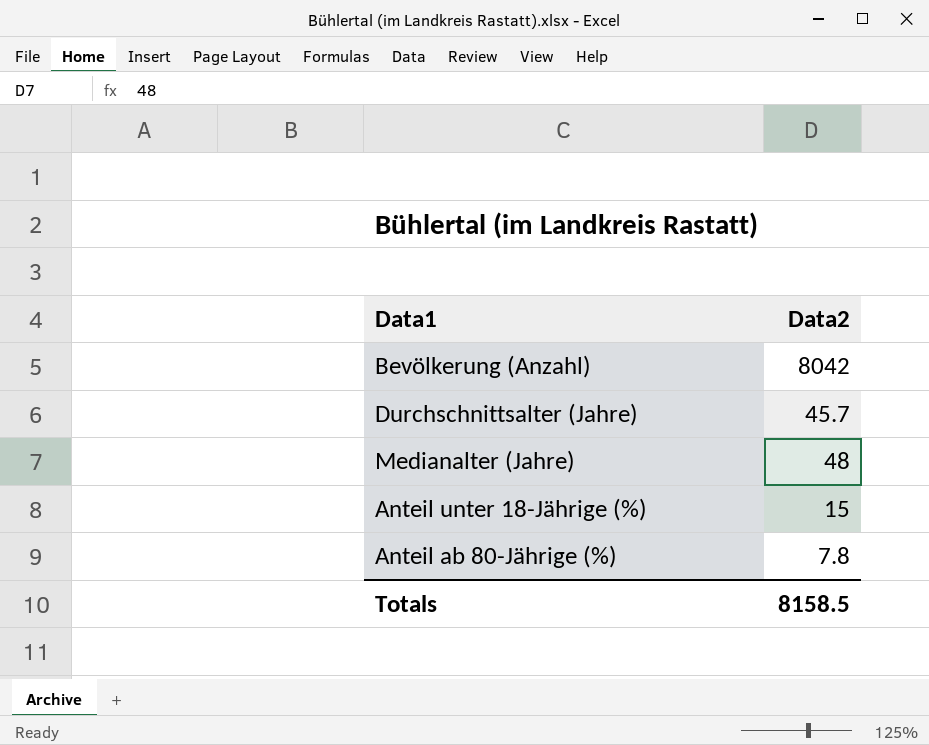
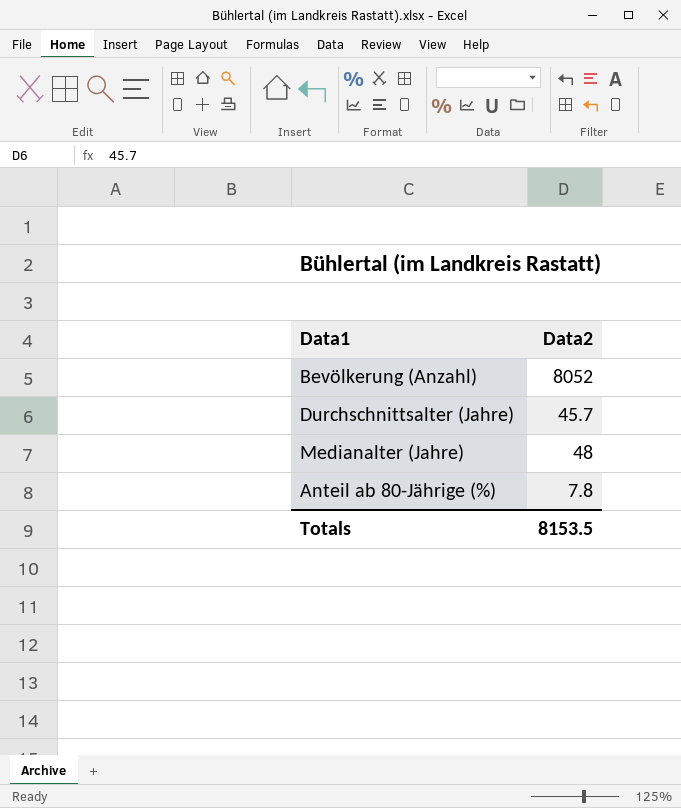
row Anteil unter 18-Jährige (%): 15 -> none
Bevölkerung (Anzahl) | Data2: 8042 -> 8052
Totals | Data2: 8158.5 -> 8153.5

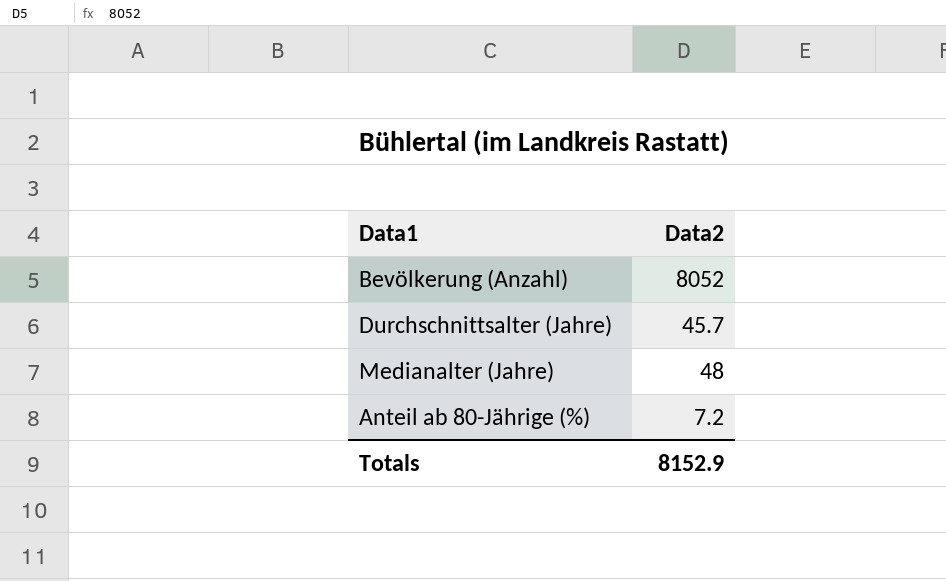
Anteil ab 80-Jährige (%) | Data2: 7.8 -> 7.2
Totals | Data2: 8153.5 -> 8152.9

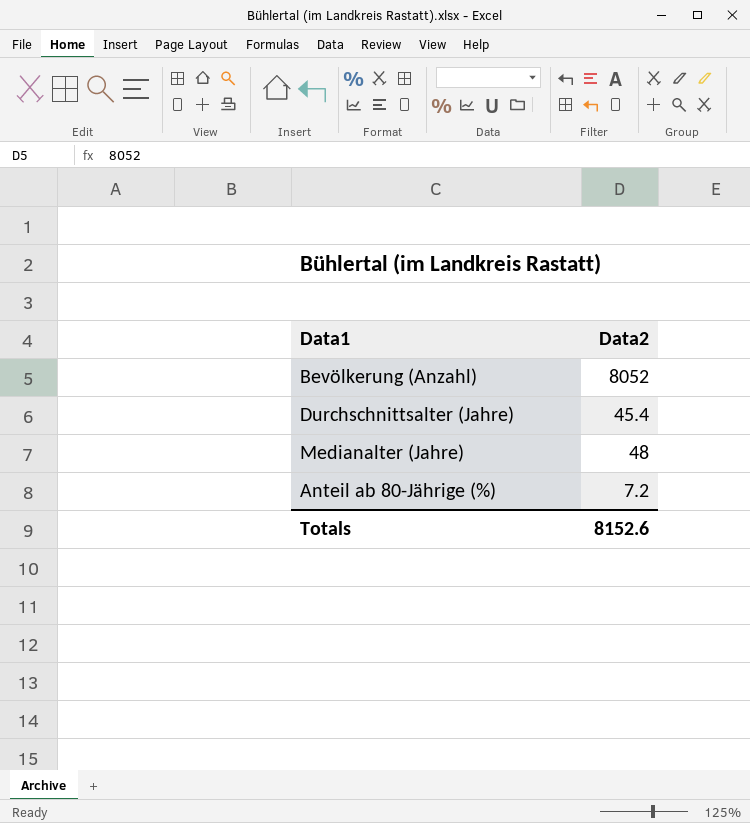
Durchschnittsalter (Jahre) | Data2: 45.7 -> 45.4
Totals | Data2: 8152.9 -> 8152.6

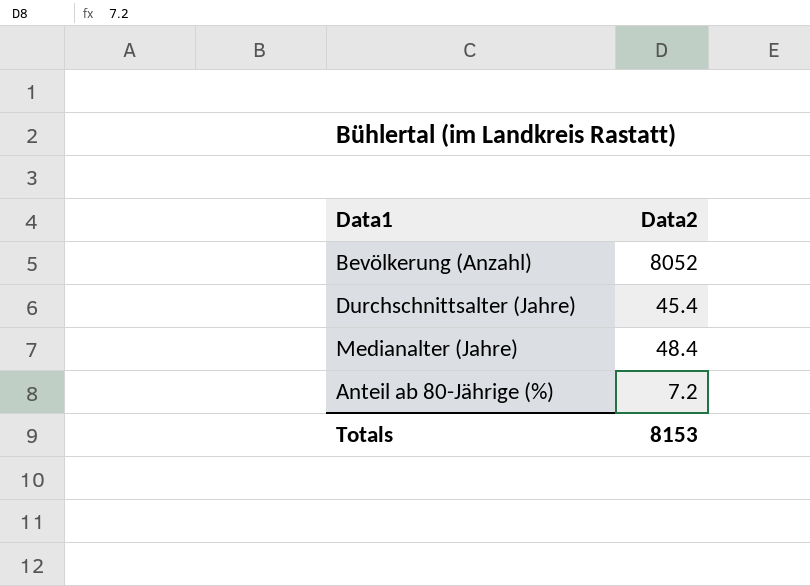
Medianalter (Jahre) | Data2: 48 -> 48.4
Totals | Data2: 8152.6 -> 8153

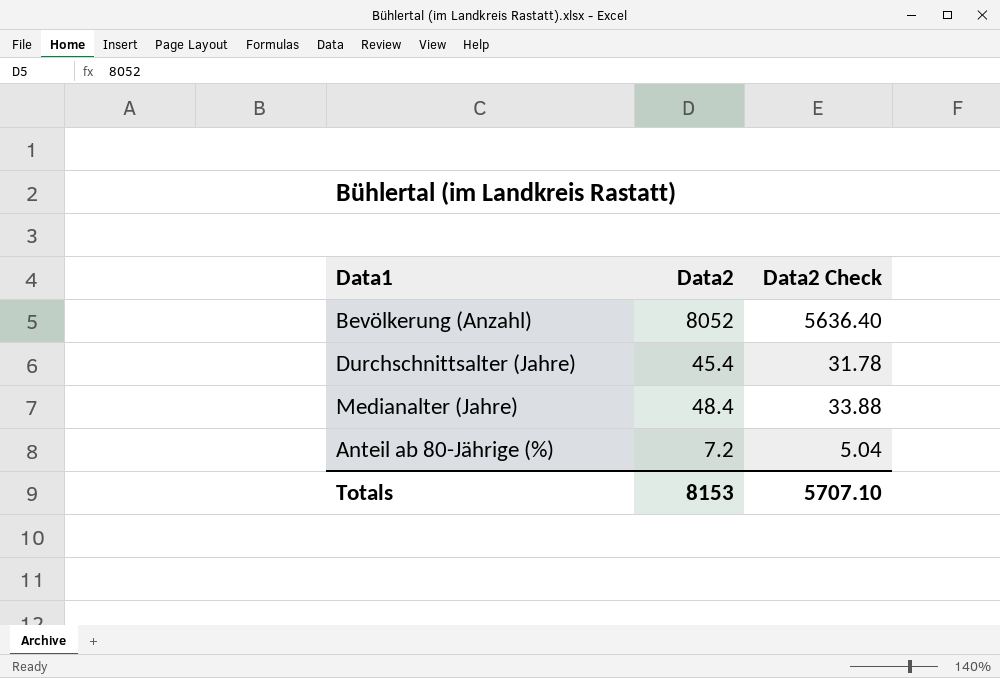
column Data2 Check | formula: none -> [Data2] * 0.7

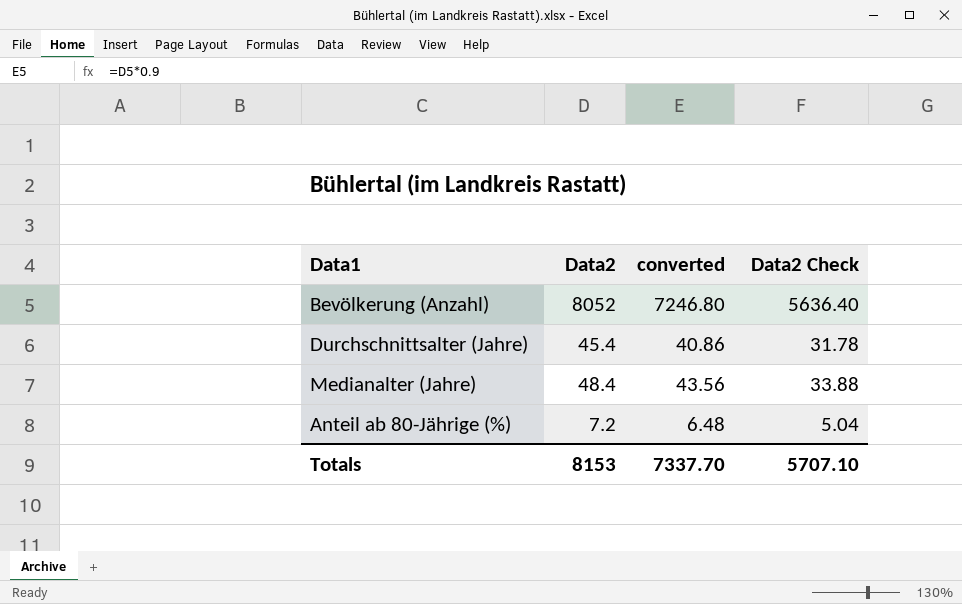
column converted | formula: none -> [Data2] * 0.9

